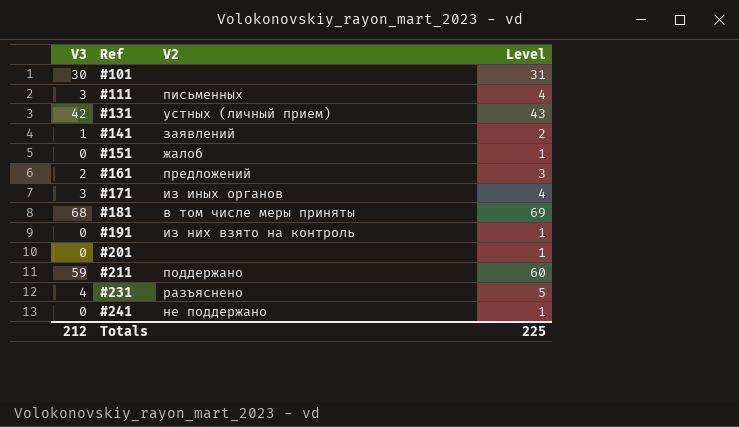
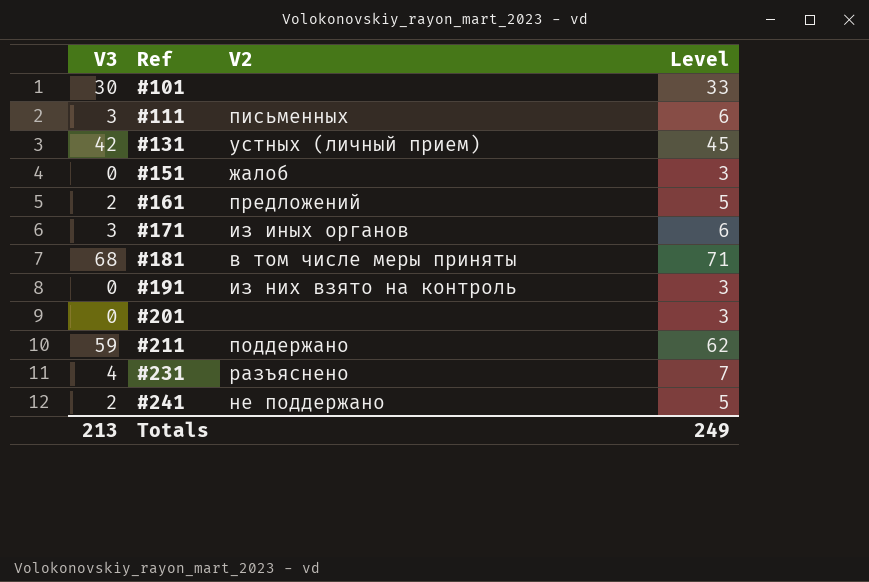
column Level | formula: [V3] + 1 -> [V3] + 3
row #141: 1 | заявлений | 2 -> none
#241 | V3: 0 -> 2
Totals | V3: 212 -> 213
Totals | Level: 225 -> 249

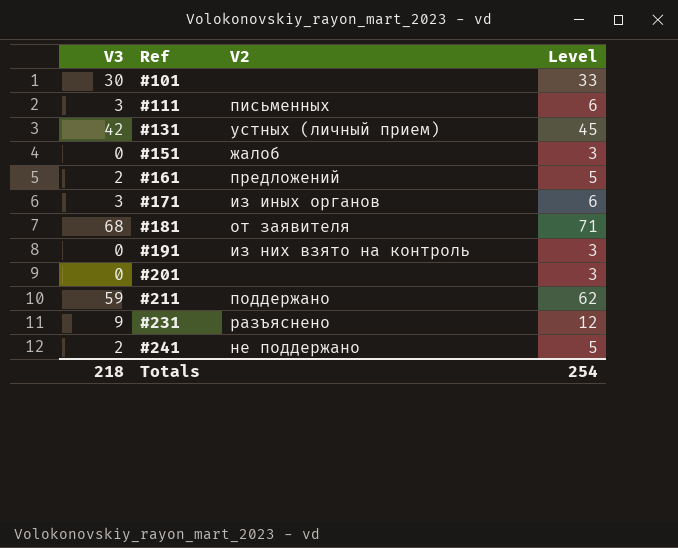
#181 | V2: в том числе меры приняты -> от заявителя
#231 | V3: 4 -> 9
#231 | Level: 7 -> 12
Totals | V3: 213 -> 218
Totals | Level: 249 -> 254

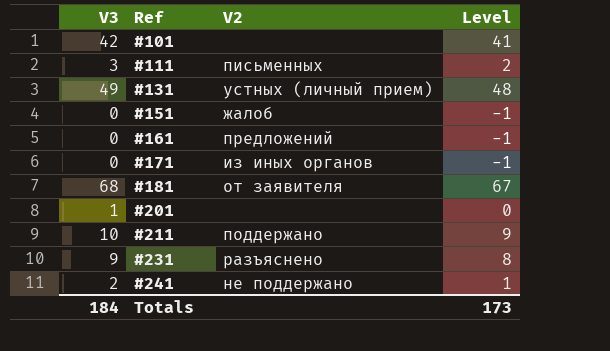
column Level | formula: [V3] + 3 -> [V3] - 1
row #191: 0 | из них взято на контроль | 3 -> none
#101 | V3: 30 -> 42
#131 | V3: 42 -> 49
#161 | V3: 2 -> 0
#171 | V3: 3 -> 0
#201 | V3: 0 -> 1
#211 | V3: 59 -> 10
Totals | V3: 218 -> 184
Totals | Level: 254 -> 173

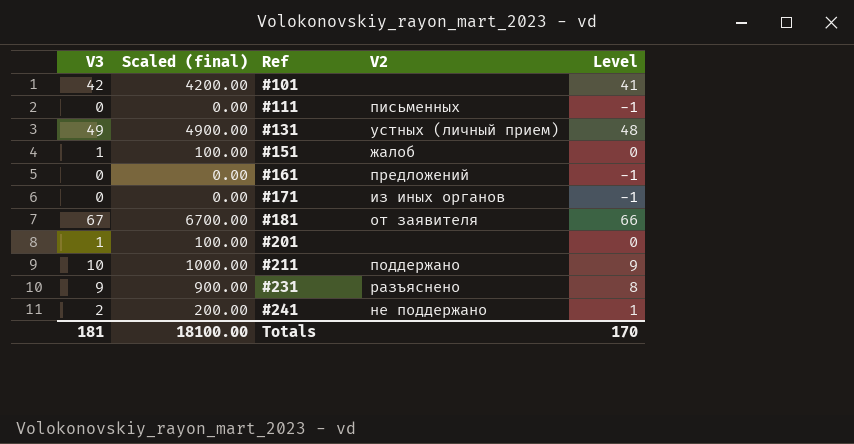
column Scaled (final) | formula: none -> [V3] * 100
#111 | V3: 3 -> 0
#111 | Level: 2 -> -1
#151 | V3: 0 -> 1
#151 | Level: -1 -> 0
#181 | V3: 68 -> 67
#181 | Level: 67 -> 66
Totals | V3: 184 -> 181
Totals | Level: 173 -> 170

